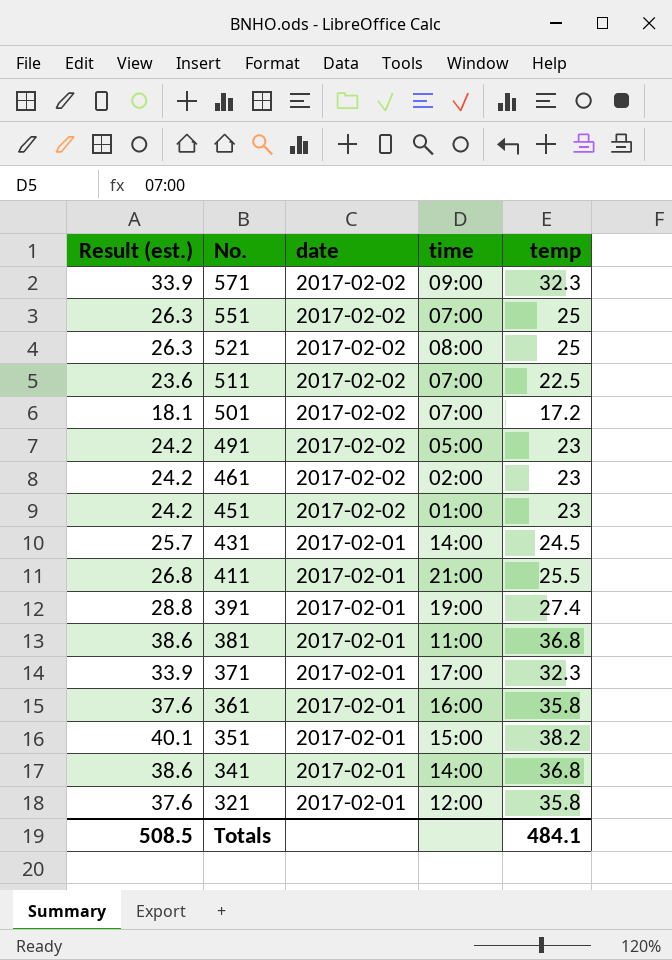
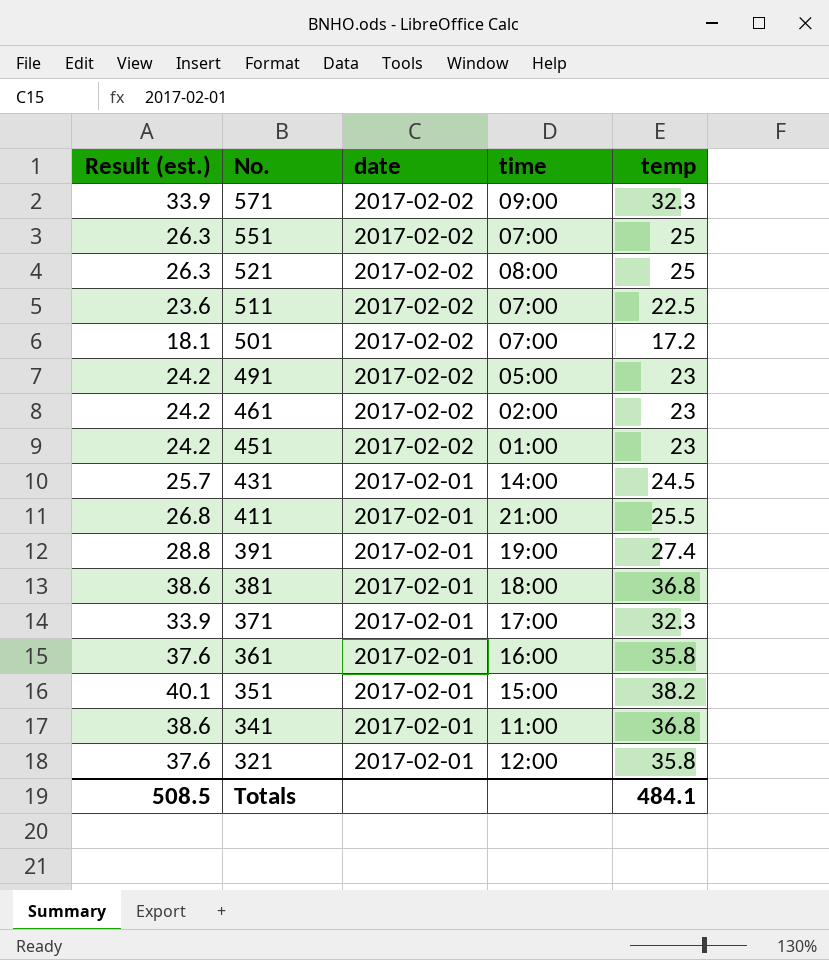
381 | time: 11:00 -> 18:00
341 | time: 14:00 -> 11:00

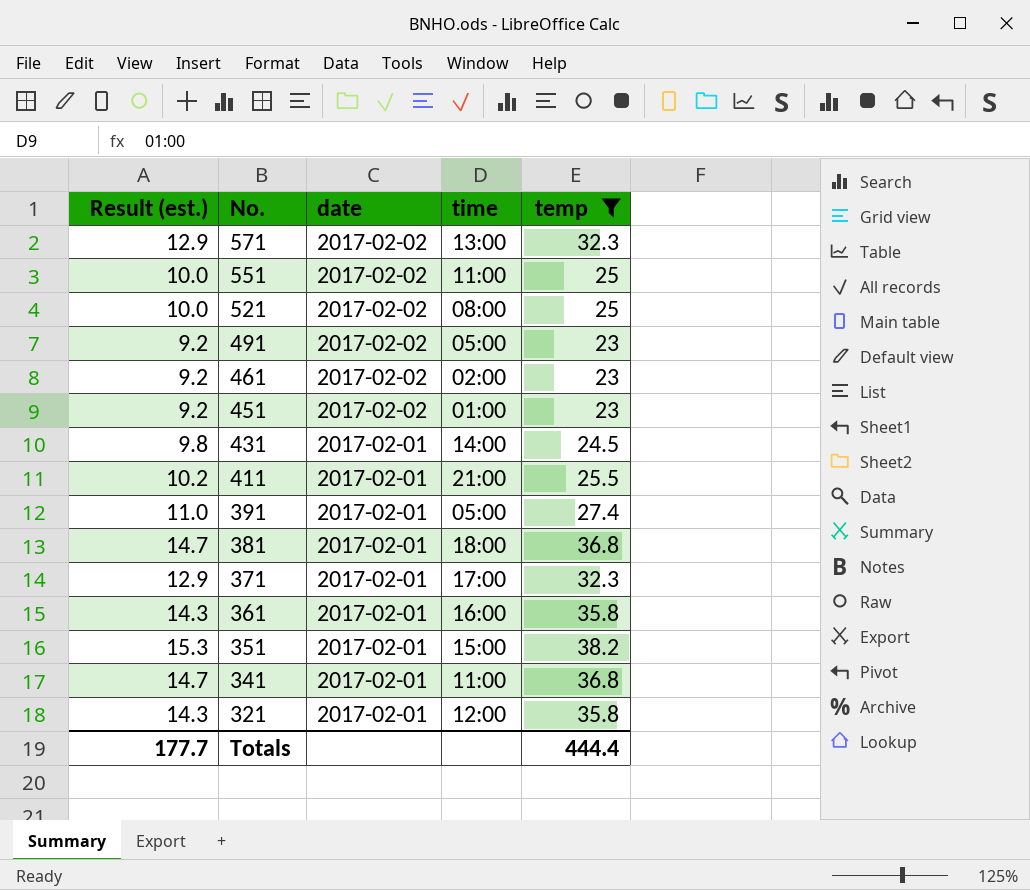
filter: none -> temp >= 23
column Result (est.) | formula: [temp] * 1.05 -> [temp] * 0.4
571 | time: 09:00 -> 13:00
551 | time: 07:00 -> 11:00
391 | time: 19:00 -> 05:00
Totals | Result (est.): 508.5 -> 177.7
Totals | temp: 484.1 -> 444.4

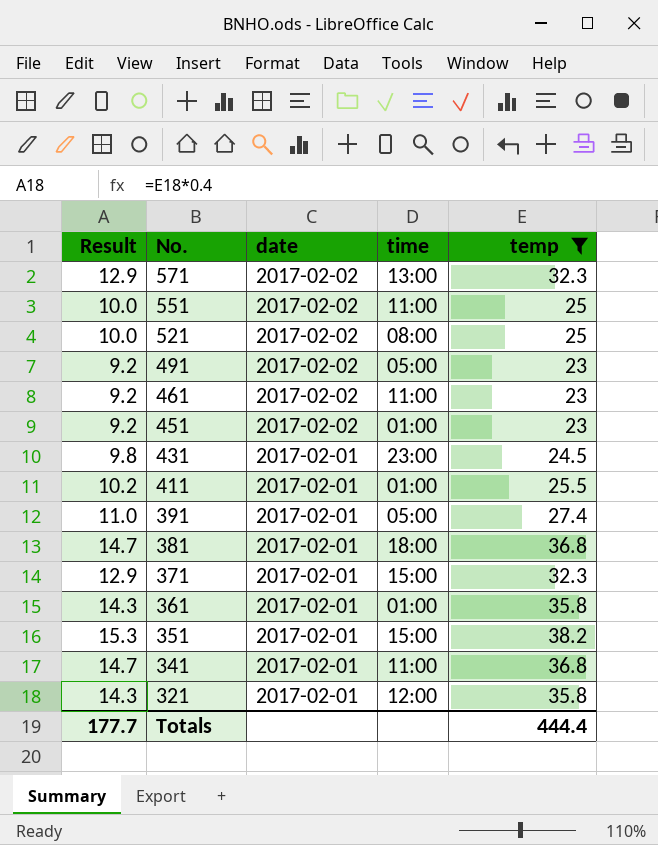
column name: Result (est.) -> Result
461 | time: 02:00 -> 11:00
431 | time: 14:00 -> 23:00
411 | time: 21:00 -> 01:00
371 | time: 17:00 -> 15:00
361 | time: 16:00 -> 01:00

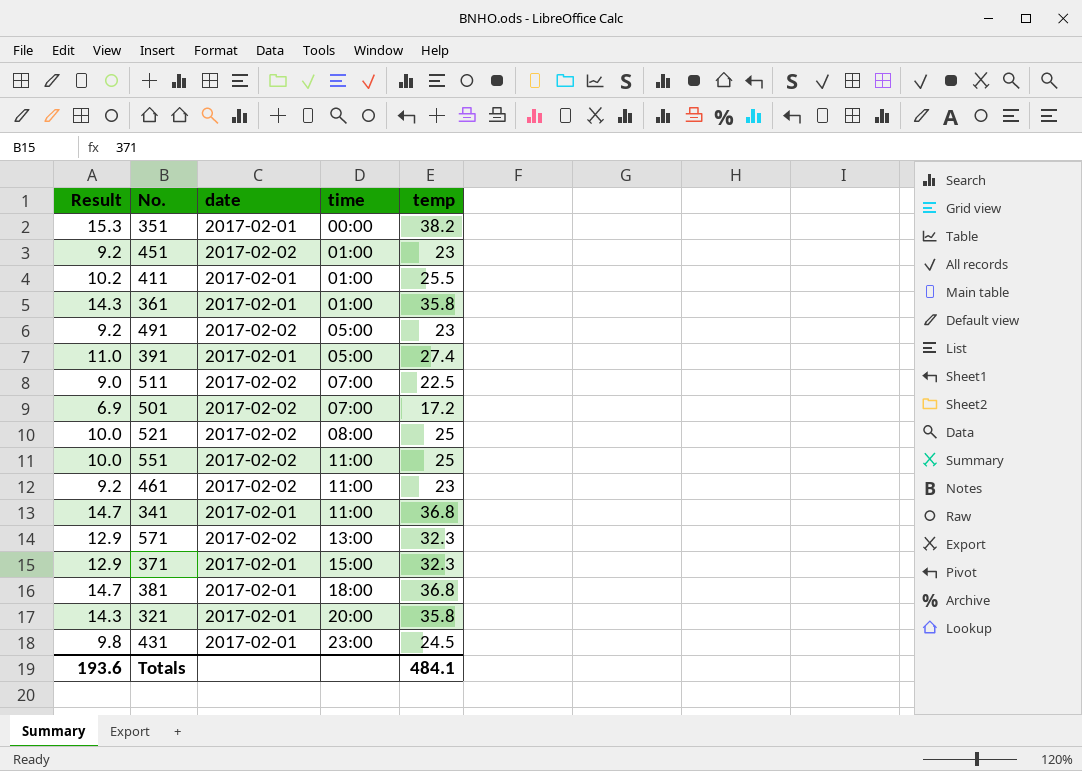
filter: temp >= 23 -> none
row order: No. descending -> time ascending
351 | time: 15:00 -> 00:00
321 | time: 12:00 -> 20:00
Totals | Result: 177.7 -> 193.6
Totals | temp: 444.4 -> 484.1

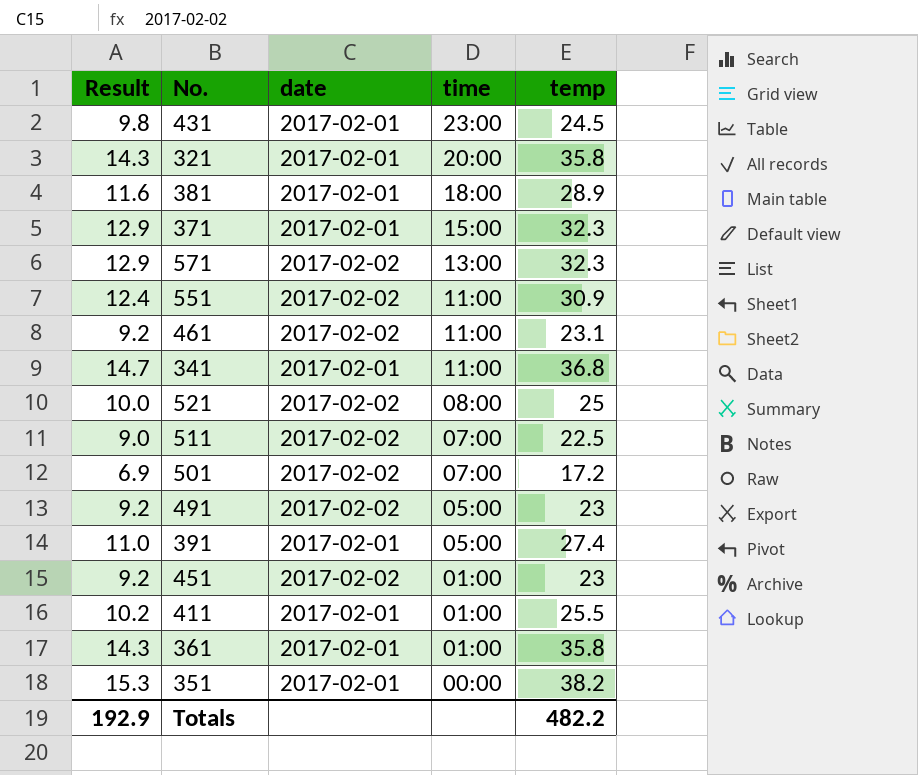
row order: time ascending -> time descending
381 | Result: 14.7 -> 11.6
381 | temp: 36.8 -> 28.9
551 | Result: 10.0 -> 12.4
551 | temp: 25 -> 30.9
461 | temp: 23 -> 23.1
Totals | Result: 193.6 -> 192.9
Totals | temp: 484.1 -> 482.2

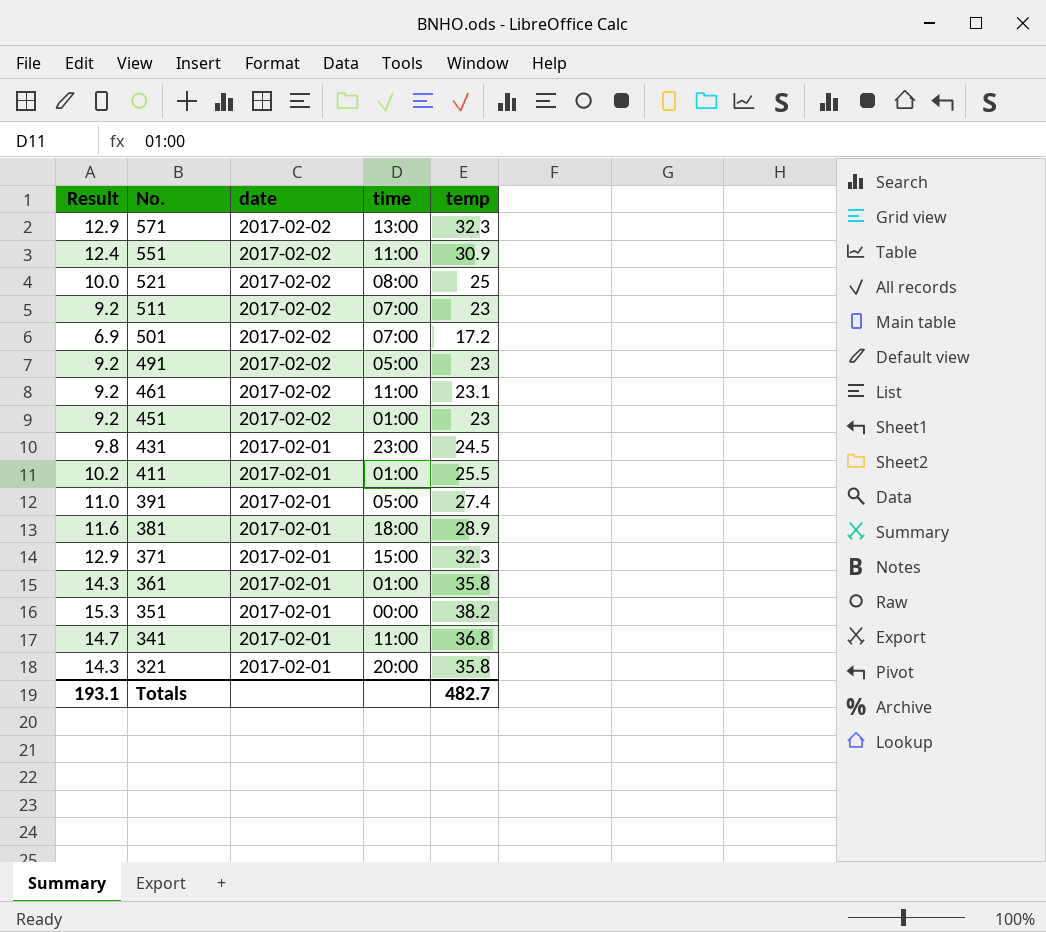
row order: time descending -> No. descending
511 | Result: 9.0 -> 9.2
511 | temp: 22.5 -> 23
Totals | Result: 192.9 -> 193.1
Totals | temp: 482.2 -> 482.7

